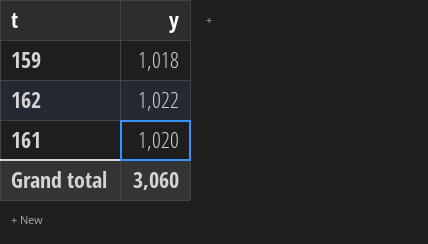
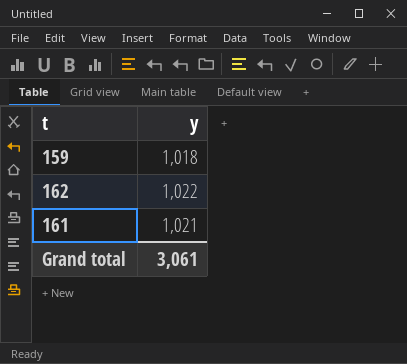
161 | y: 1,020 -> 1,021
Grand total | y: 3,060 -> 3,061

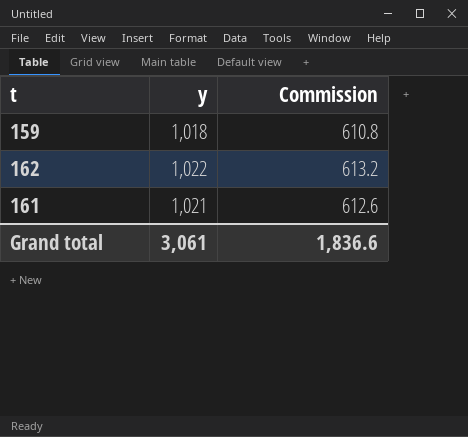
column Commission | formula: none -> [y] * 0.6

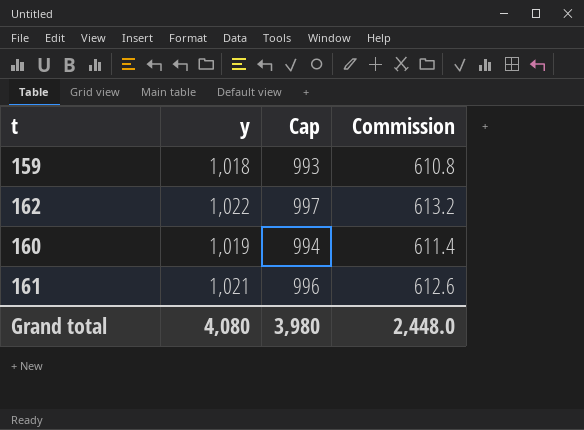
column Cap | formula: none -> [y] - 25
row 160: none -> 1,019 | 994 | 611.4
Grand total | y: 3,061 -> 4,080
Grand total | Commission: 1,836.6 -> 2,448.0

